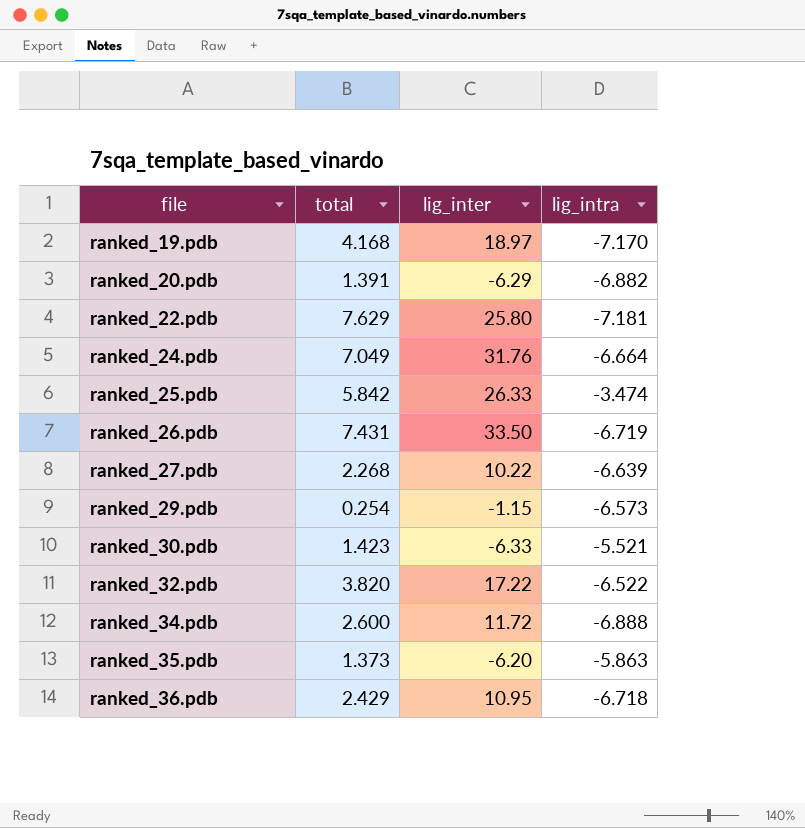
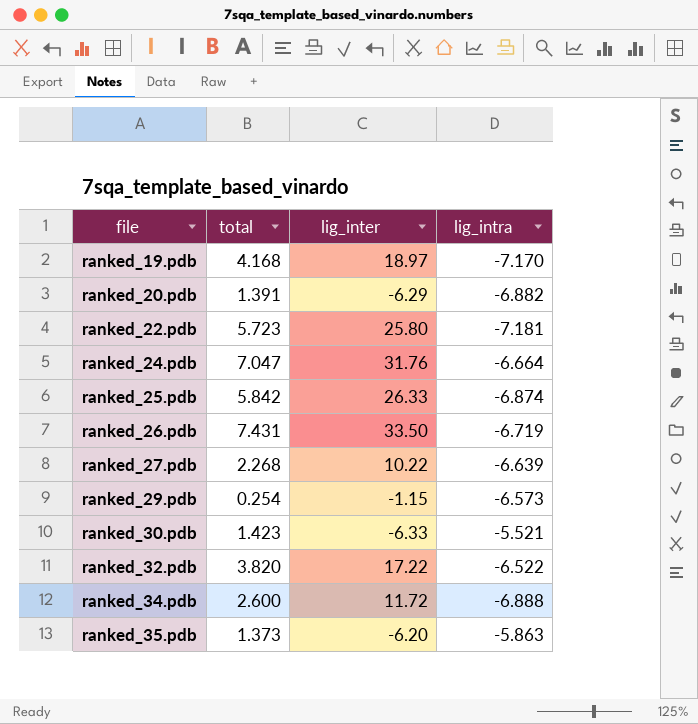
row ranked_36.pdb: 2.429 | 10.95 | -6.718 -> none
ranked_22.pdb | total: 7.629 -> 5.723
ranked_24.pdb | total: 7.049 -> 7.047
ranked_25.pdb | lig_intra: -3.474 -> -6.874

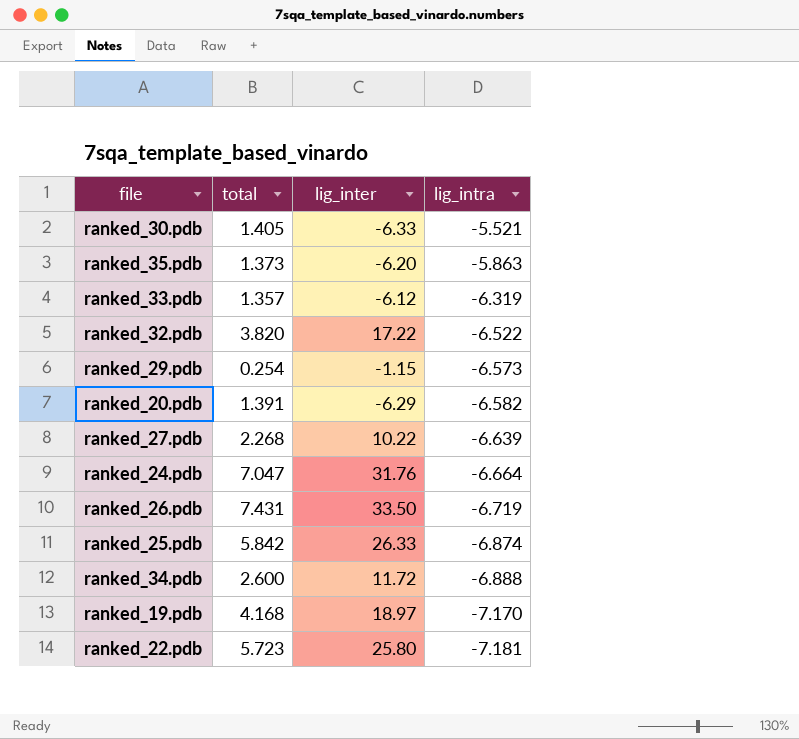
row order: file ascending -> lig_intra descending
ranked_30.pdb | total: 1.423 -> 1.405
row ranked_33.pdb: none -> 1.357 | -6.12 | -6.319
ranked_20.pdb | lig_intra: -6.882 -> -6.582

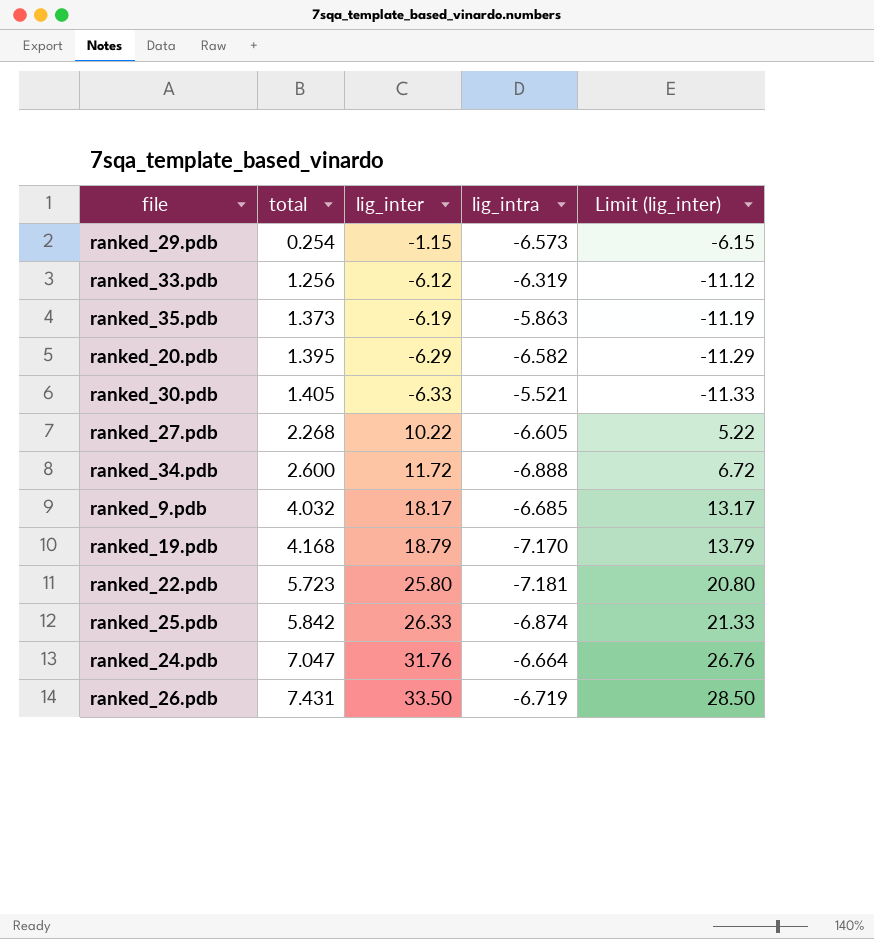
row order: lig_intra descending -> total ascending
column Limit (lig_inter) | formula: none -> [lig_inter] - 5
row ranked_32.pdb: 3.820 | 17.22 | -6.522 -> none
ranked_33.pdb | total: 1.357 -> 1.256
ranked_35.pdb | lig_inter: -6.20 -> -6.19
ranked_20.pdb | total: 1.391 -> 1.395
ranked_27.pdb | lig_intra: -6.639 -> -6.605
row ranked_9.pdb: none -> 4.032 | 18.17 | -6.685 | 13.17
ranked_19.pdb | lig_inter: 18.97 -> 18.79

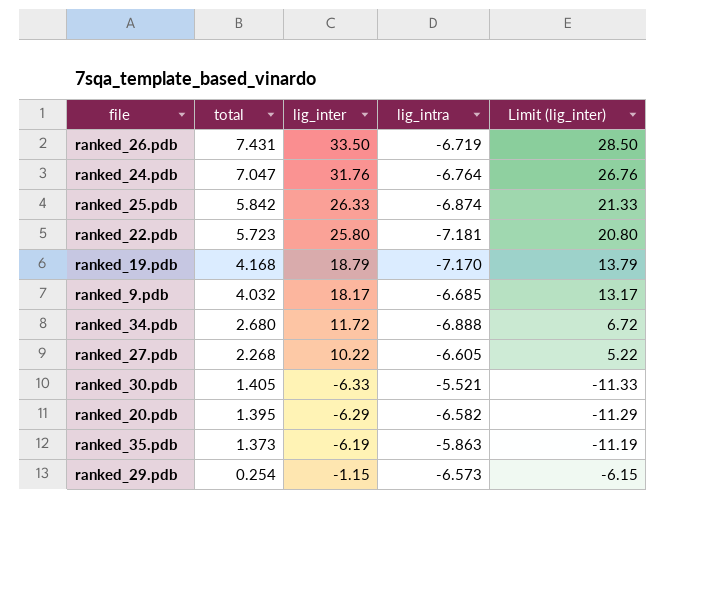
row order: total ascending -> total descending
row ranked_33.pdb: 1.256 | -6.12 | -6.319 | -11.12 -> none
ranked_24.pdb | lig_intra: -6.664 -> -6.764
ranked_34.pdb | total: 2.600 -> 2.680

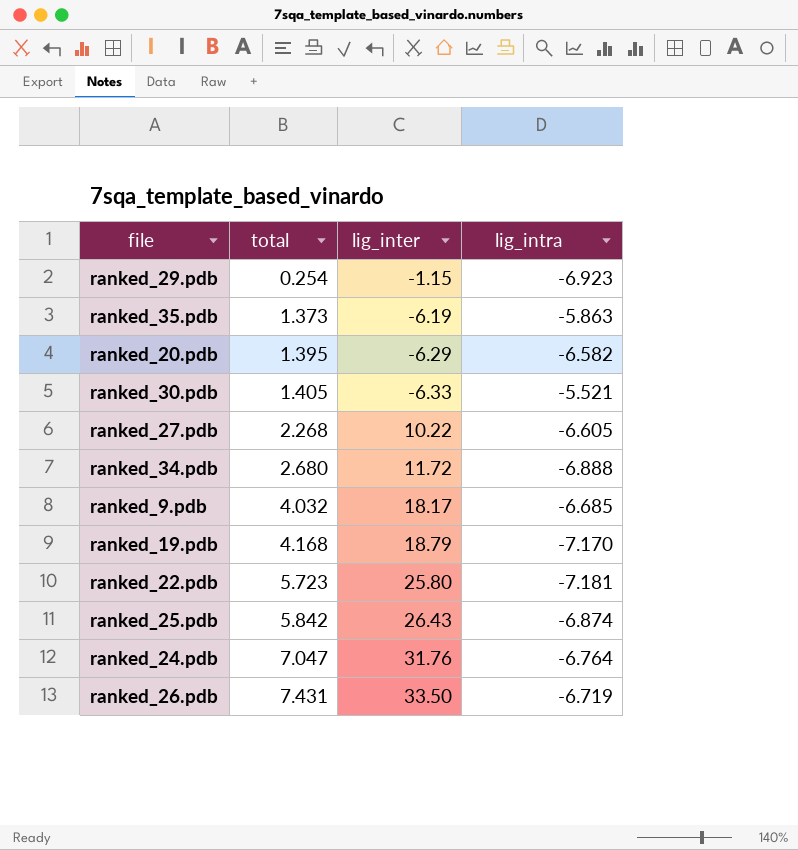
row order: total descending -> total ascending
column Limit (lig_inter) | formula: [lig_inter] - 5 -> none
ranked_29.pdb | lig_intra: -6.573 -> -6.923
ranked_25.pdb | lig_inter: 26.33 -> 26.43

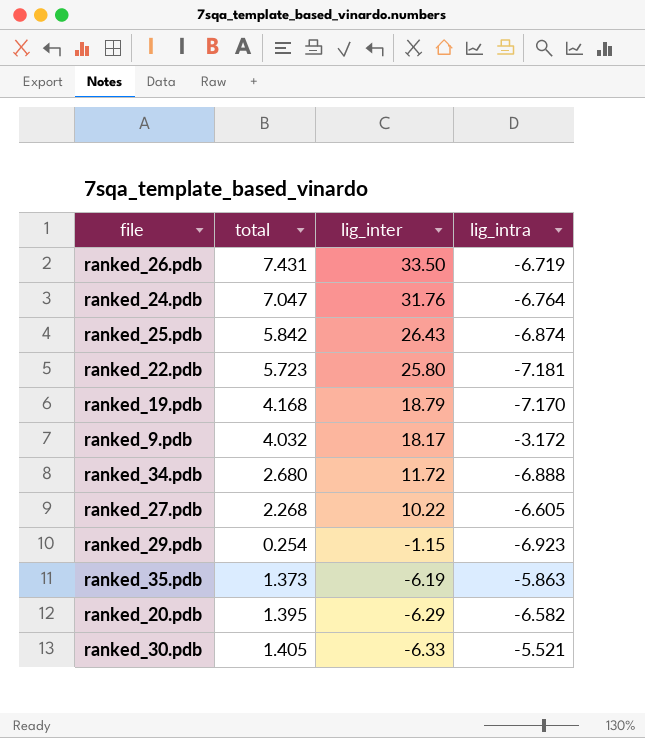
row order: total ascending -> lig_inter descending
ranked_9.pdb | lig_intra: -6.685 -> -3.172

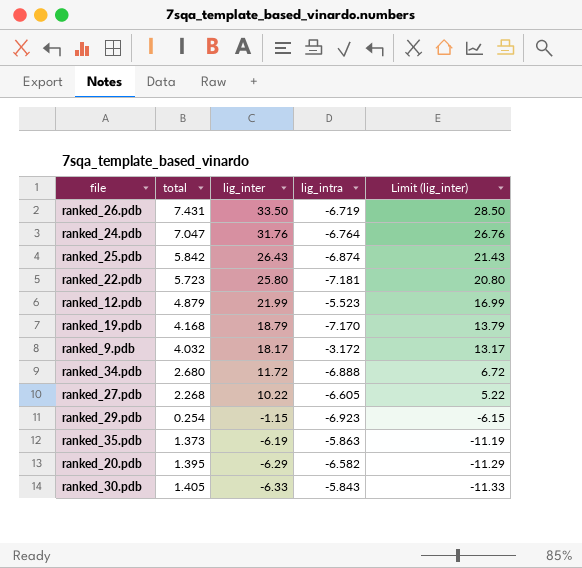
column Limit (lig_inter) | formula: none -> [lig_inter] - 5
row ranked_12.pdb: none -> 4.879 | 21.99 | -5.523 | 16.99
ranked_30.pdb | lig_intra: -5.521 -> -5.843

